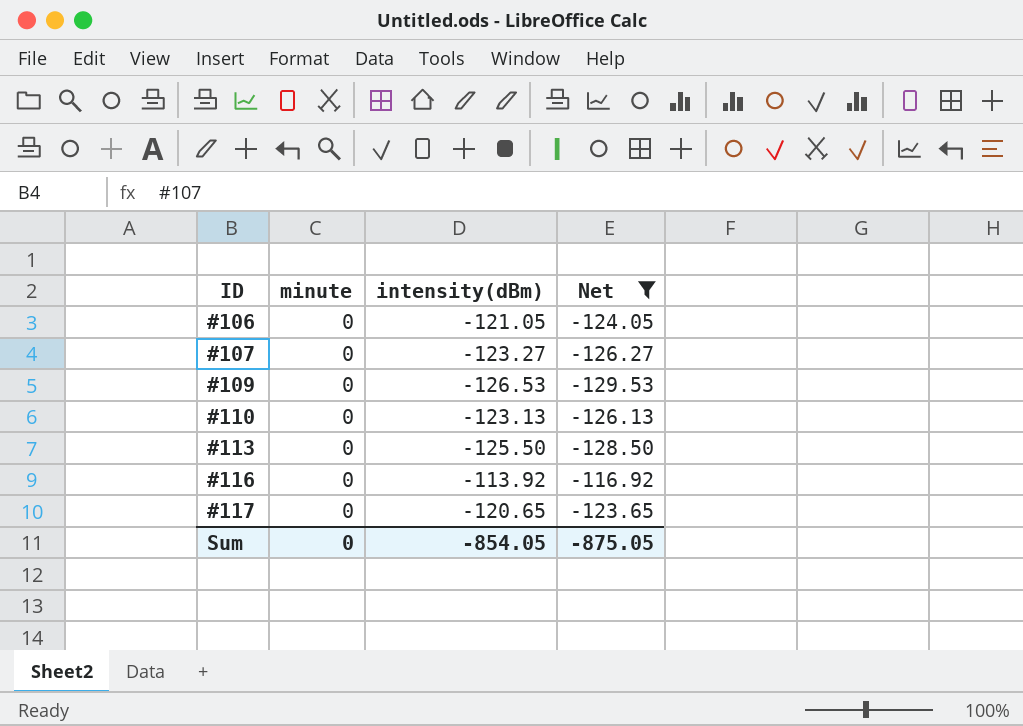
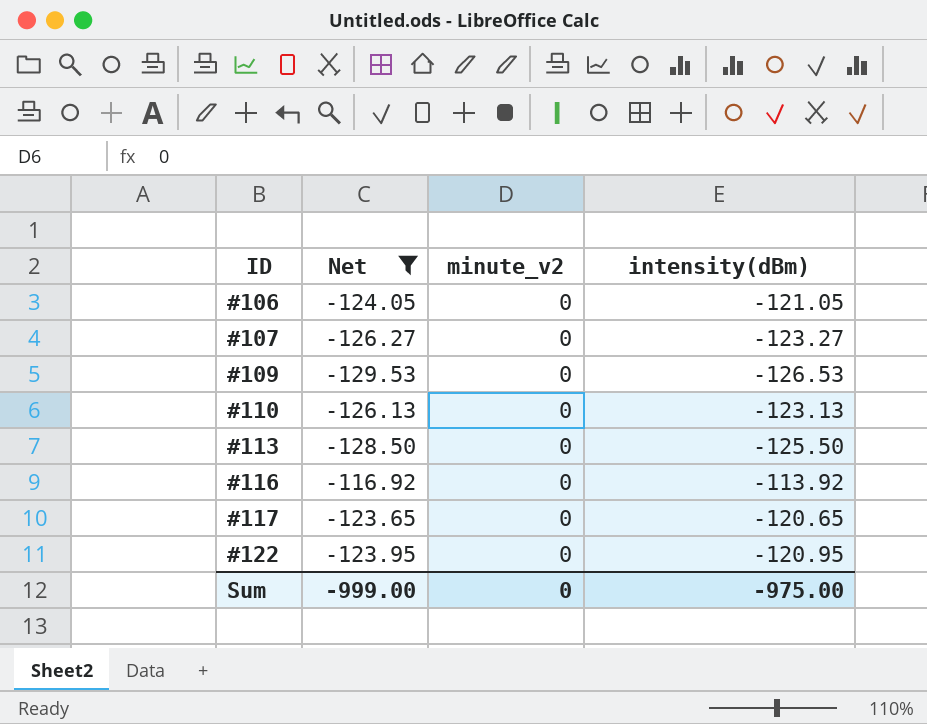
column Net | position: 4 -> 2
column name: minute -> minute_v2
row #122: none -> -123.95 | 0 | -120.95
Sum | Net: -875.05 -> -999.00
Sum | intensity(dBm): -854.05 -> -975.00

